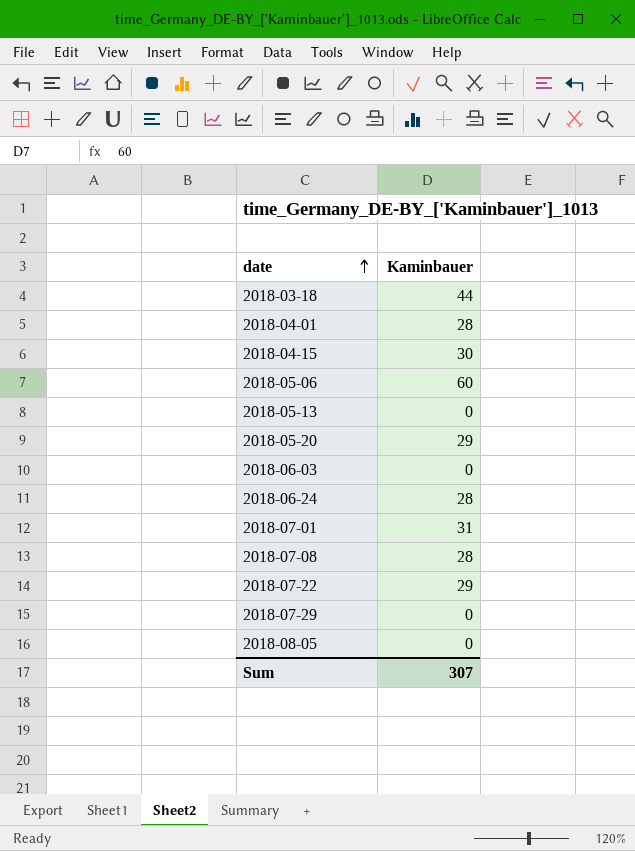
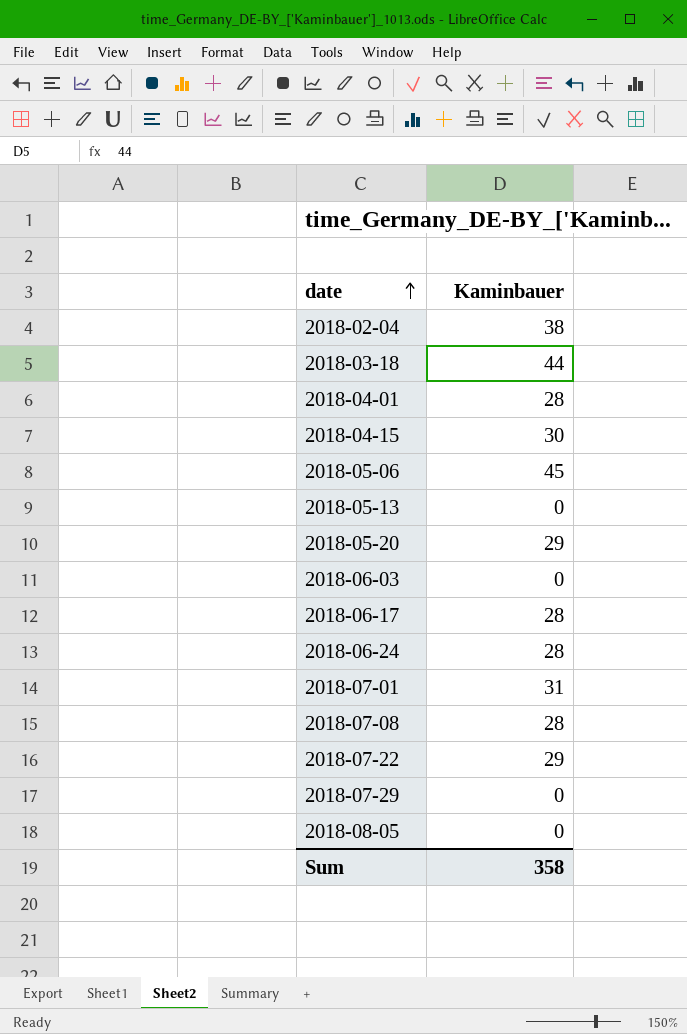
row 2018-02-04: none -> 38
2018-05-06 | Kaminbauer: 60 -> 45
row 2018-06-17: none -> 28
Sum | Kaminbauer: 307 -> 358

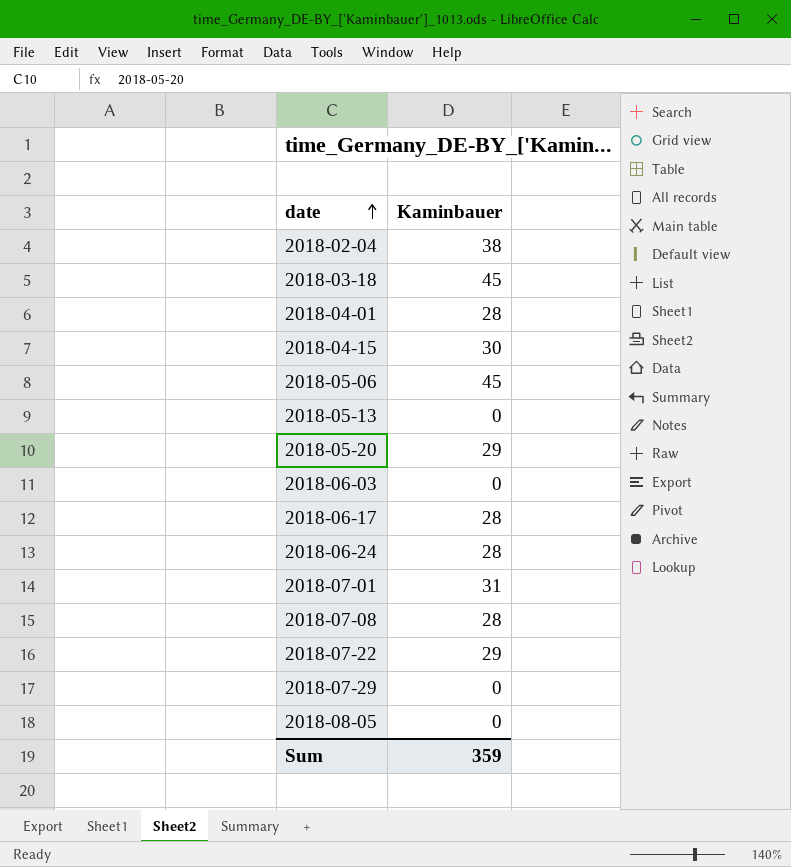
2018-03-18 | Kaminbauer: 44 -> 45
Sum | Kaminbauer: 358 -> 359

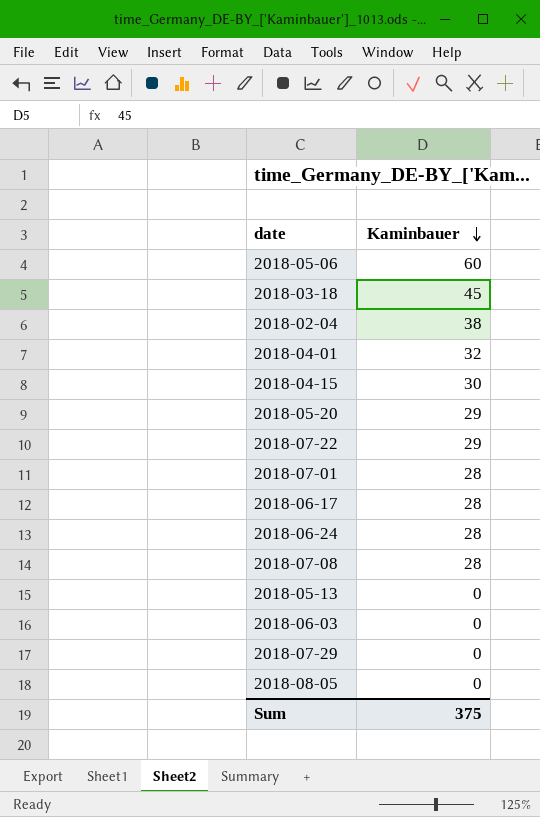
row order: date ascending -> Kaminbauer descending
2018-05-06 | Kaminbauer: 45 -> 60
2018-04-01 | Kaminbauer: 28 -> 32
2018-07-01 | Kaminbauer: 31 -> 28
Sum | Kaminbauer: 359 -> 375

